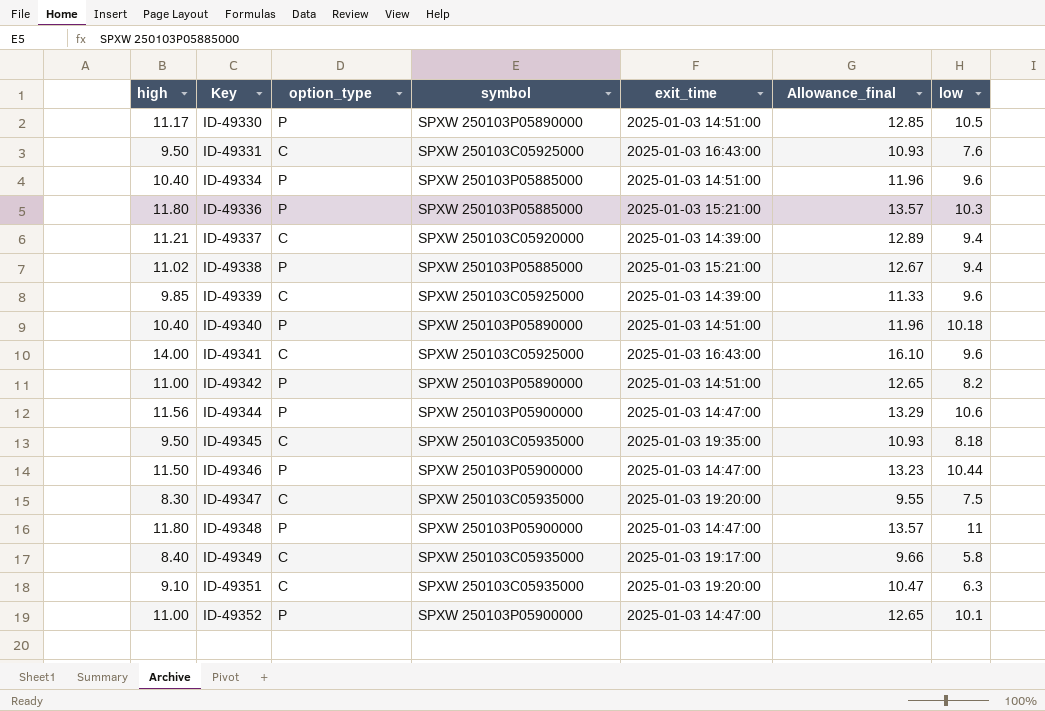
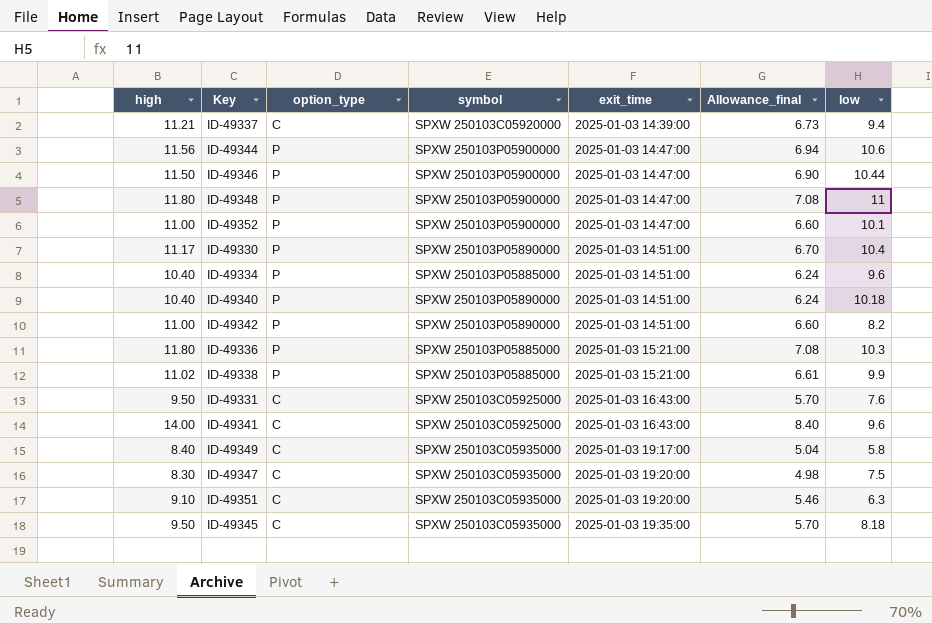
row order: Key ascending -> exit_time ascending
column Allowance_final | formula: [high] * 1.15 -> [high] * 0.6
row ID-49339: 9.85 | C | SPXW 250103C05925000 | 2025-01-03 14:39:00 | 11.33 | 9.6 -> none
ID-49330 | low: 10.5 -> 10.4
ID-49338 | low: 9.4 -> 9.9

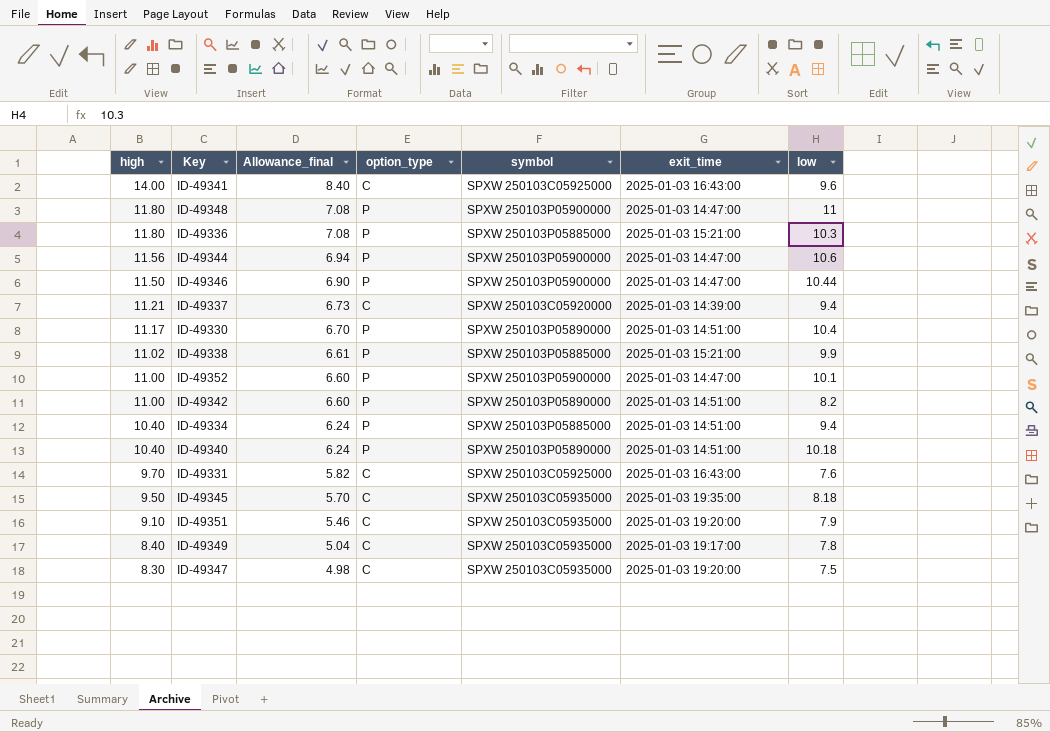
row order: exit_time ascending -> high descending
column Allowance_final | position: 6 -> 3
ID-49334 | low: 9.6 -> 9.4
ID-49331 | high: 9.50 -> 9.70
ID-49331 | Allowance_final: 5.70 -> 5.82
ID-49351 | low: 6.3 -> 7.9
ID-49349 | low: 5.8 -> 7.8

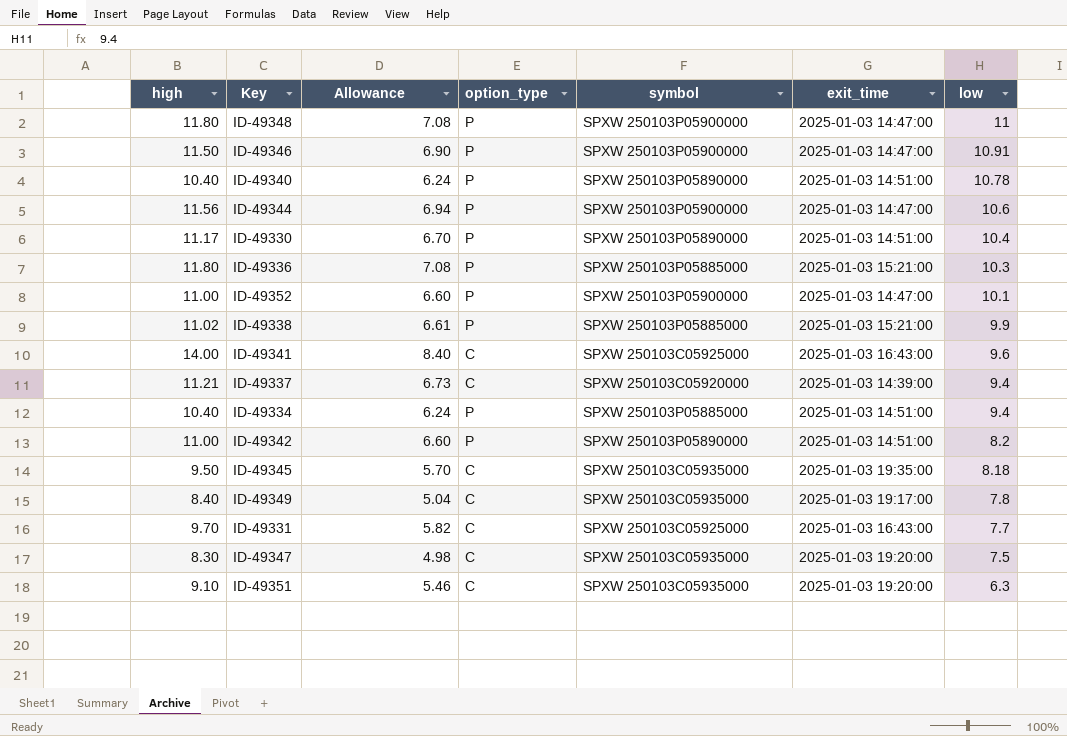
row order: high descending -> low descending
column name: Allowance_final -> Allowance
ID-49346 | low: 10.44 -> 10.91
ID-49340 | low: 10.18 -> 10.78
ID-49331 | low: 7.6 -> 7.7
ID-49351 | low: 7.9 -> 6.3

